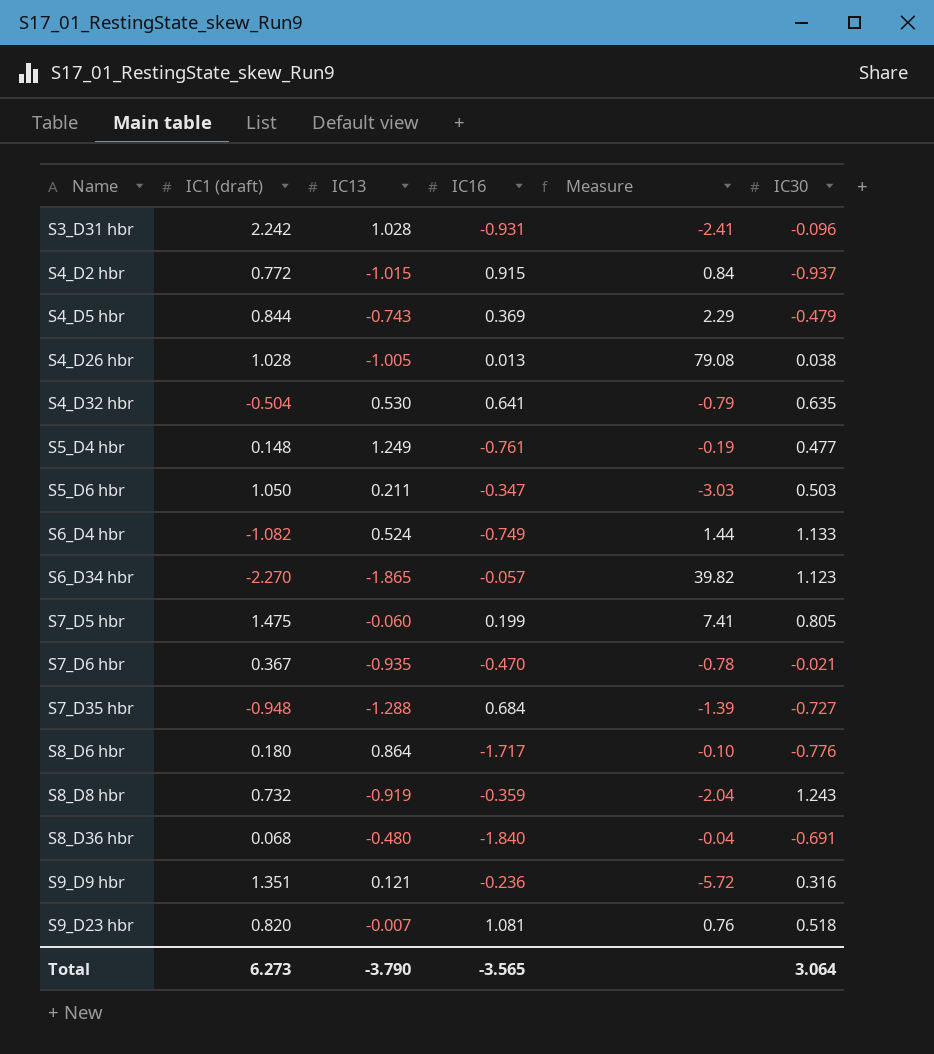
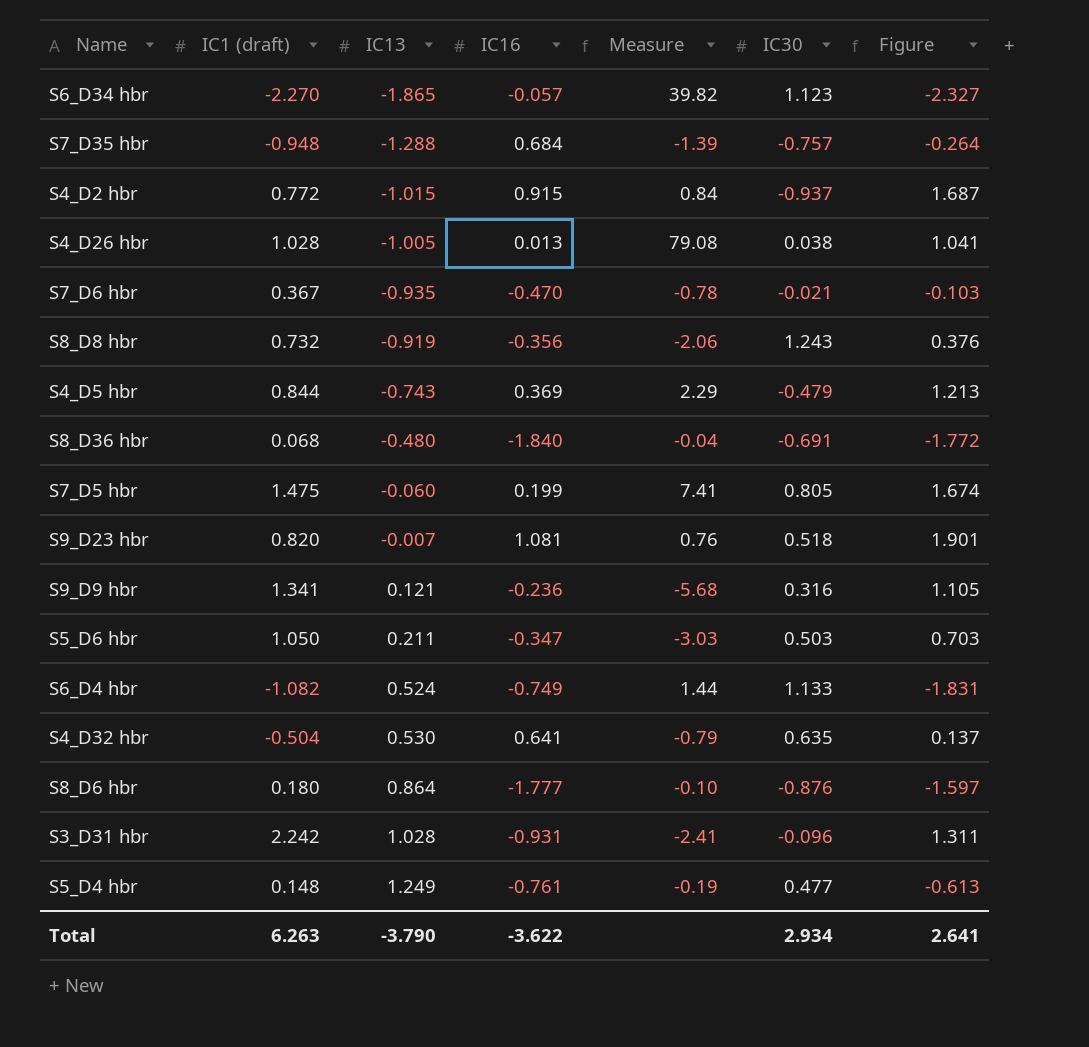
row order: Name ascending -> IC13 ascending
column Figure | formula: none -> [IC1 (draft)] + [IC16]
S7_D35 hbr | IC30: -0.727 -> -0.757
S8_D8 hbr | IC16: -0.359 -> -0.356
S8_D8 hbr | Measure: -2.04 -> -2.06
S9_D9 hbr | IC1 (draft): 1.351 -> 1.341
S9_D9 hbr | Measure: -5.72 -> -5.68
S8_D6 hbr | IC16: -1.717 -> -1.777
S8_D6 hbr | IC30: -0.776 -> -0.876
Total | IC1 (draft): 6.273 -> 6.263
Total | IC16: -3.565 -> -3.622
Total | IC30: 3.064 -> 2.934

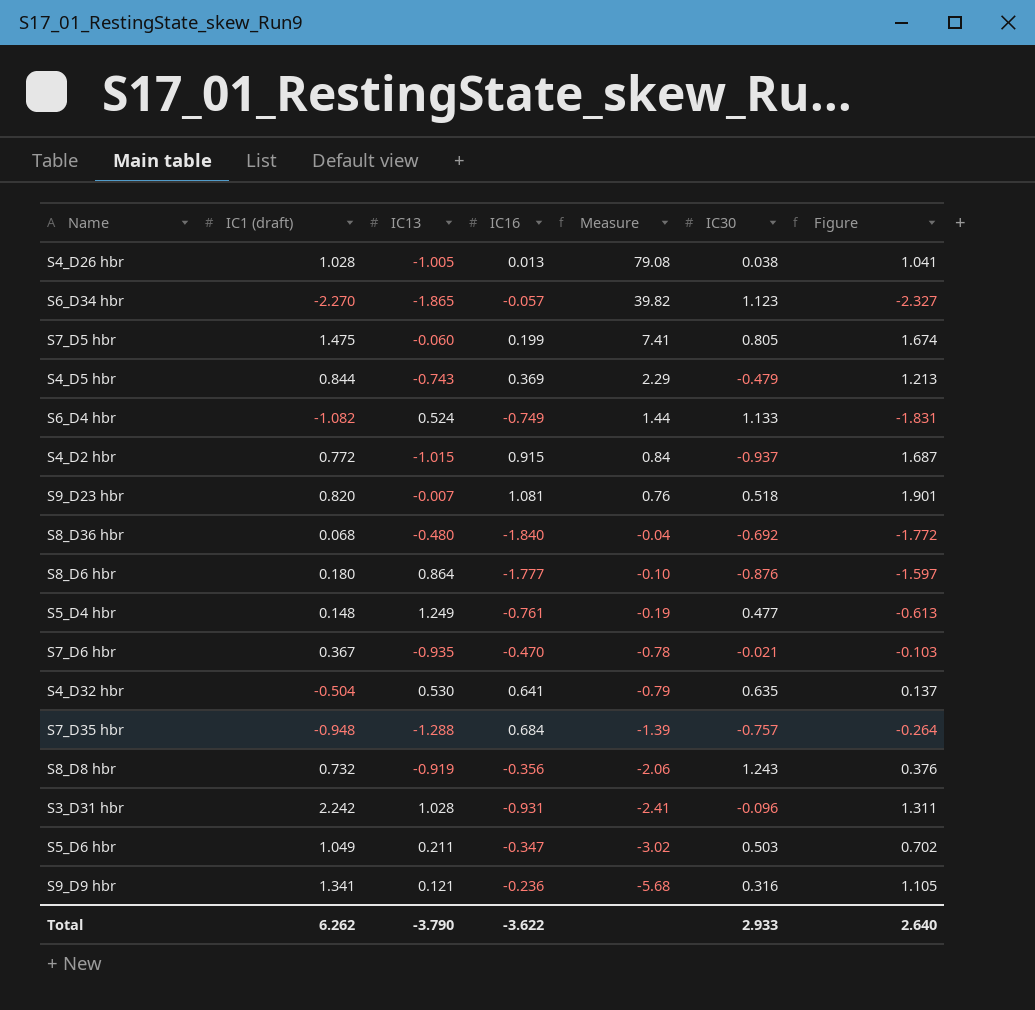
row order: IC13 ascending -> Measure descending
S8_D36 hbr | IC30: -0.691 -> -0.692
S5_D6 hbr | IC1 (draft): 1.050 -> 1.049
S5_D6 hbr | Measure: -3.03 -> -3.02
S5_D6 hbr | Figure: 0.703 -> 0.702
Total | IC1 (draft): 6.263 -> 6.262
Total | IC30: 2.934 -> 2.933
Total | Figure: 2.641 -> 2.640

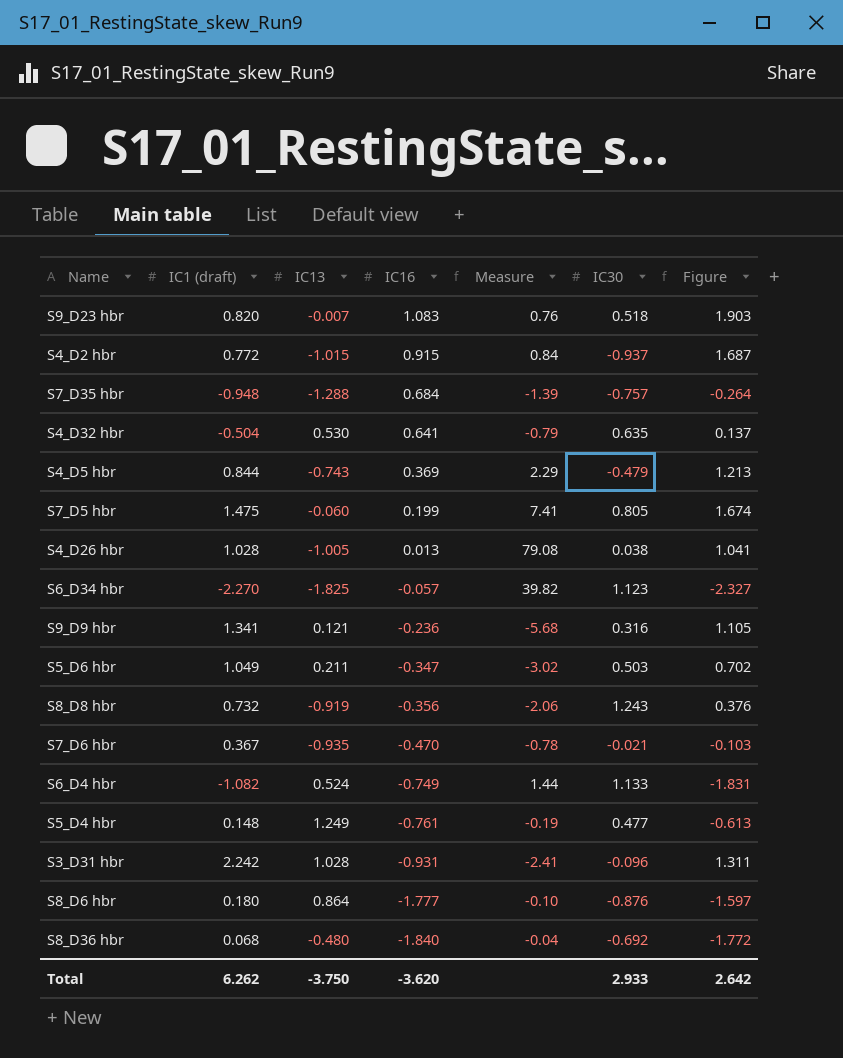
row order: Measure descending -> IC16 descending
S9_D23 hbr | IC16: 1.081 -> 1.083
S9_D23 hbr | Figure: 1.901 -> 1.903
S6_D34 hbr | IC13: -1.865 -> -1.825
Total | IC13: -3.790 -> -3.750
Total | IC16: -3.622 -> -3.620
Total | Figure: 2.640 -> 2.642

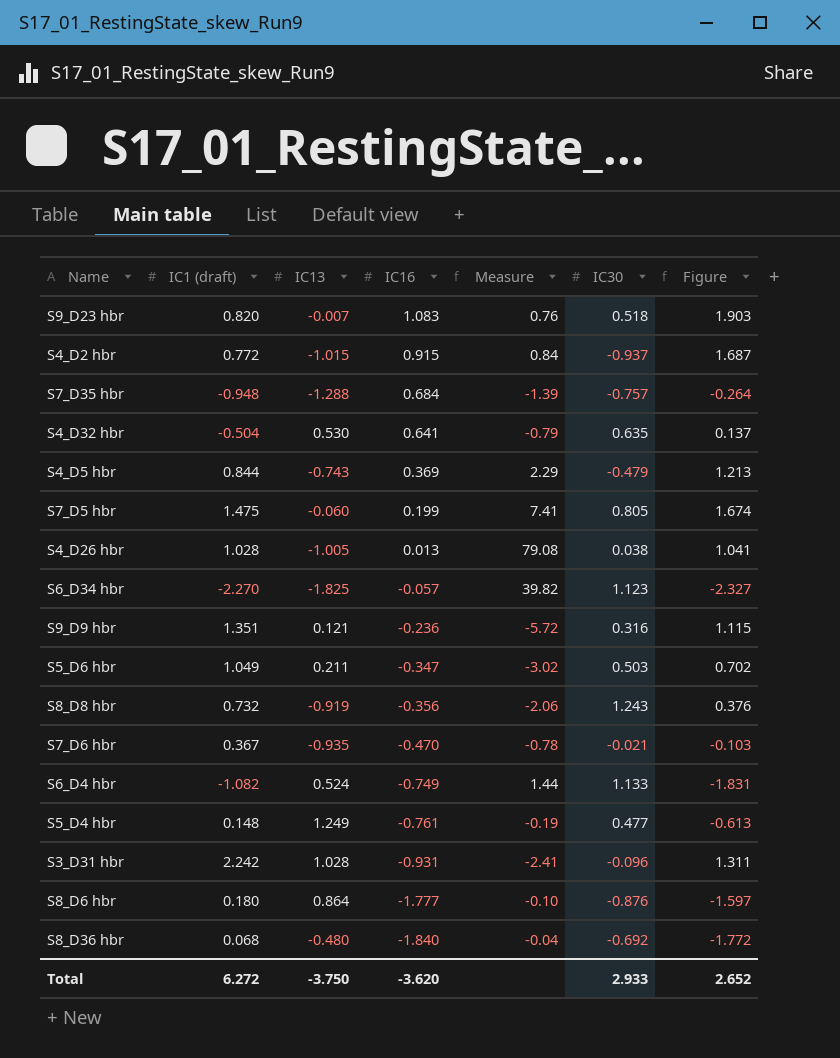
S9_D9 hbr | IC1 (draft): 1.341 -> 1.351
S9_D9 hbr | Measure: -5.68 -> -5.72
S9_D9 hbr | Figure: 1.105 -> 1.115
Total | IC1 (draft): 6.262 -> 6.272
Total | Figure: 2.642 -> 2.652

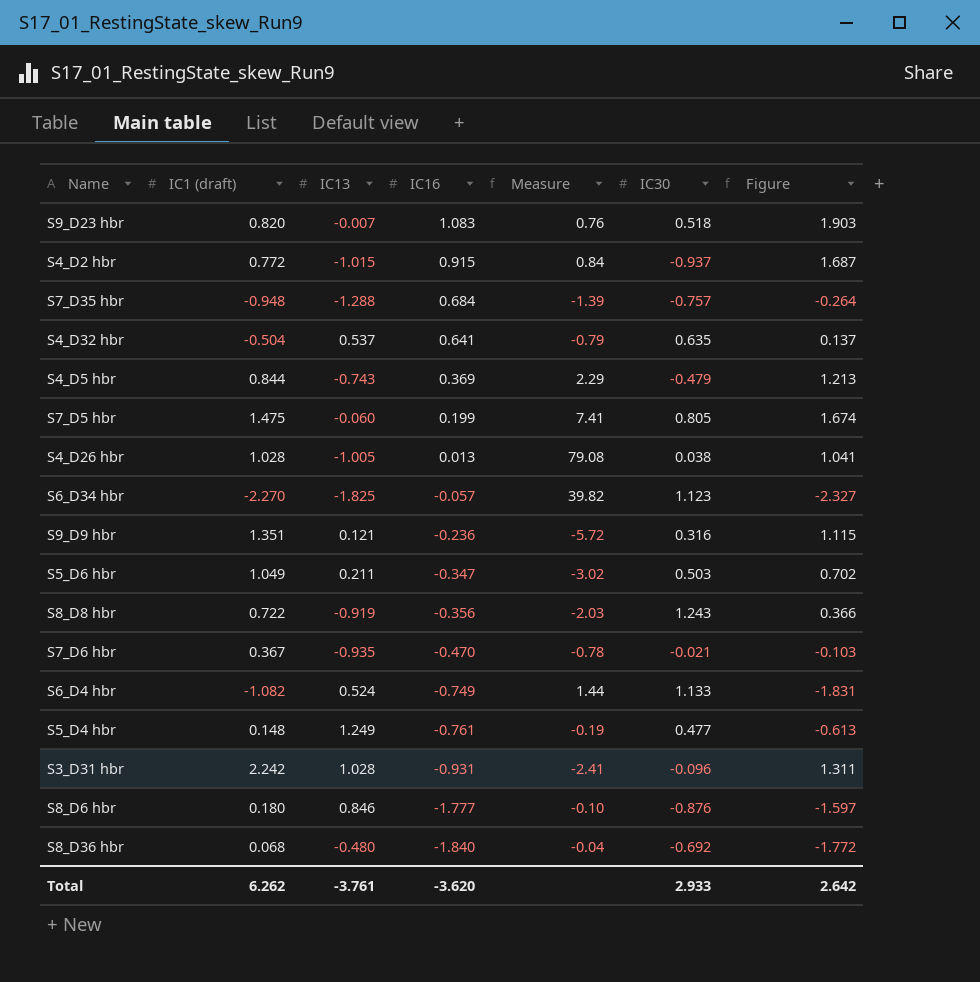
S4_D32 hbr | IC13: 0.530 -> 0.537
S8_D8 hbr | IC1 (draft): 0.732 -> 0.722
S8_D8 hbr | Measure: -2.06 -> -2.03
S8_D8 hbr | Figure: 0.376 -> 0.366
S8_D6 hbr | IC13: 0.864 -> 0.846
Total | IC1 (draft): 6.272 -> 6.262
Total | IC13: -3.750 -> -3.761
Total | Figure: 2.652 -> 2.642

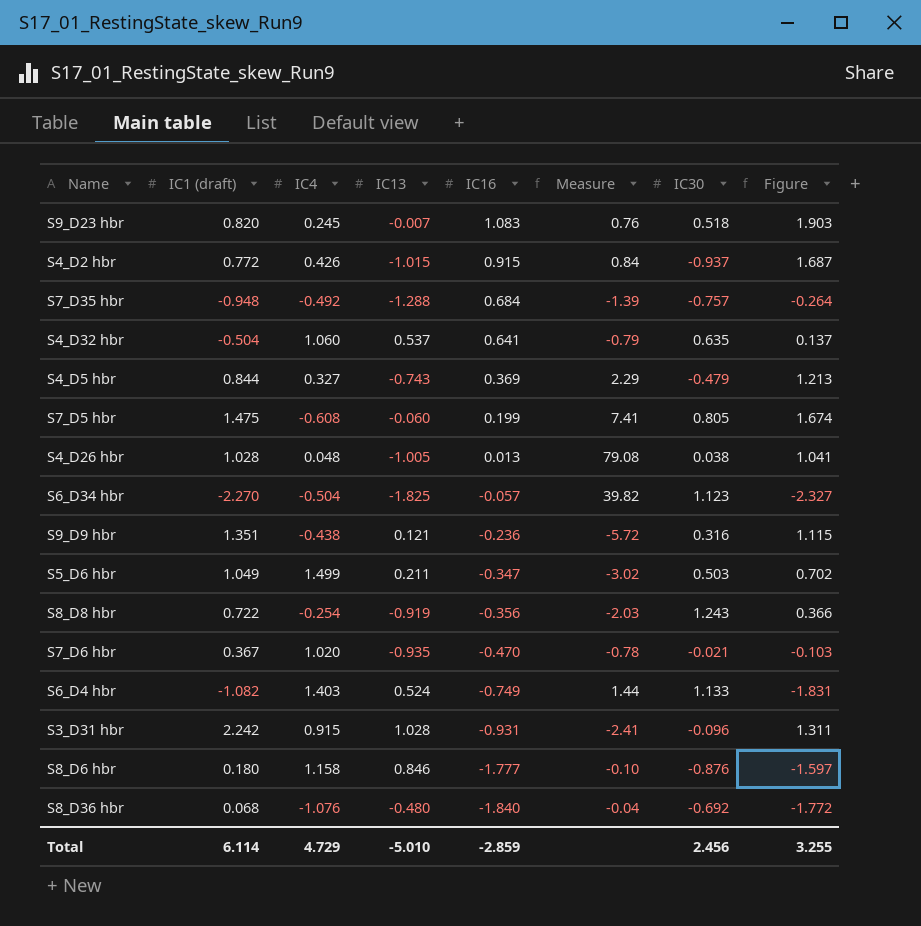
column IC4 | position: none -> 3
row S5_D4 hbr: 0.148 | 1.249 | -0.761 | -0.19 | 0.477 | -0.613 -> none
Total | IC1 (draft): 6.262 -> 6.114
Total | IC13: -3.761 -> -5.010
Total | IC16: -3.620 -> -2.859
Total | IC30: 2.933 -> 2.456
Total | Figure: 2.642 -> 3.255

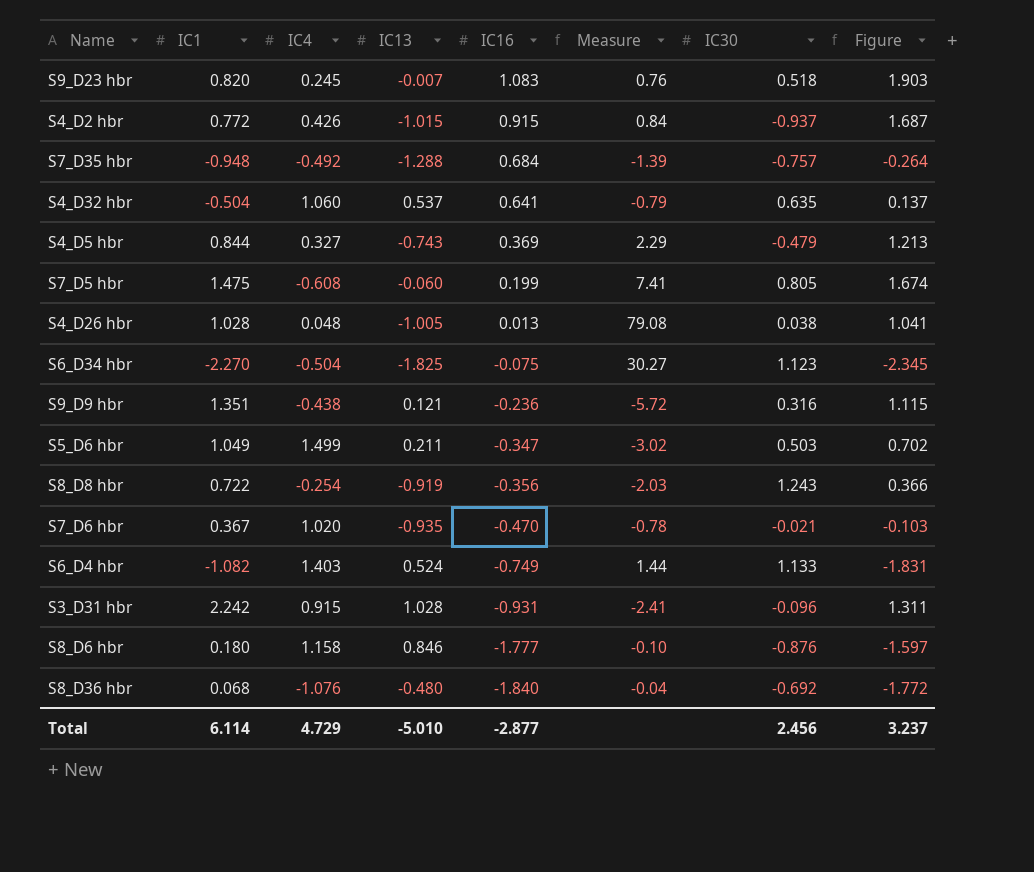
column name: IC1 (draft) -> IC1
S6_D34 hbr | IC16: -0.057 -> -0.075
S6_D34 hbr | Measure: 39.82 -> 30.27
S6_D34 hbr | Figure: -2.327 -> -2.345
Total | IC16: -2.859 -> -2.877
Total | Figure: 3.255 -> 3.237

